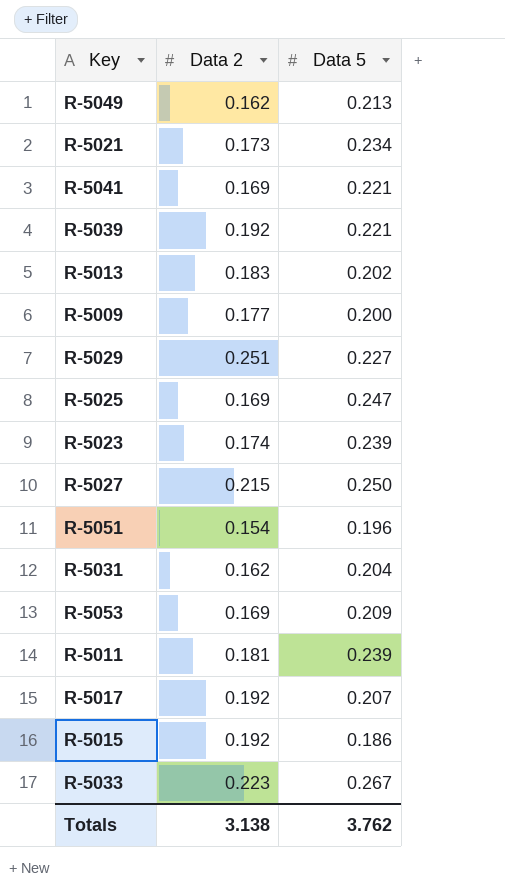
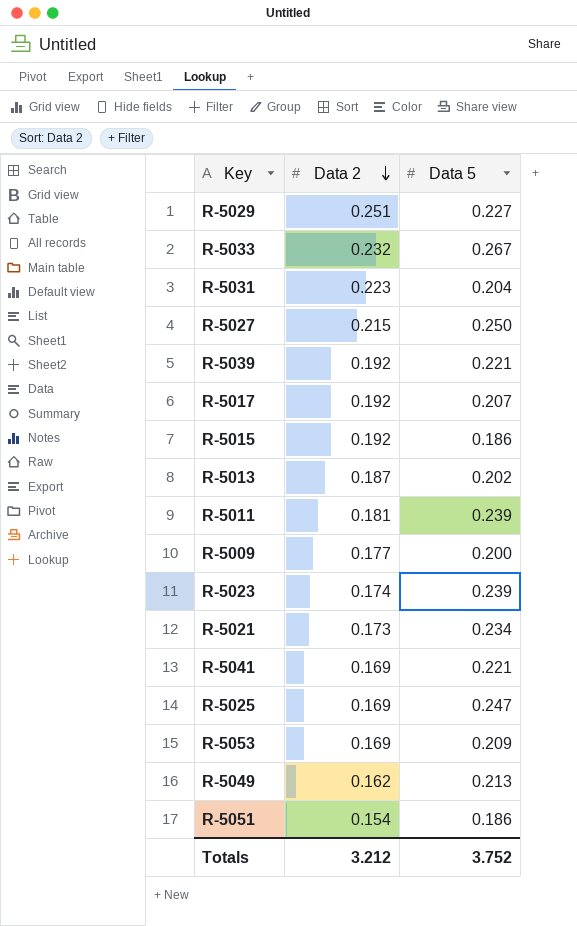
row order: none -> Data 2 descending
R-5033 | Data 2: 0.223 -> 0.232
R-5031 | Data 2: 0.162 -> 0.223
R-5013 | Data 2: 0.183 -> 0.187
R-5051 | Data 5: 0.196 -> 0.186
Totals | Data 2: 3.138 -> 3.212
Totals | Data 5: 3.762 -> 3.752

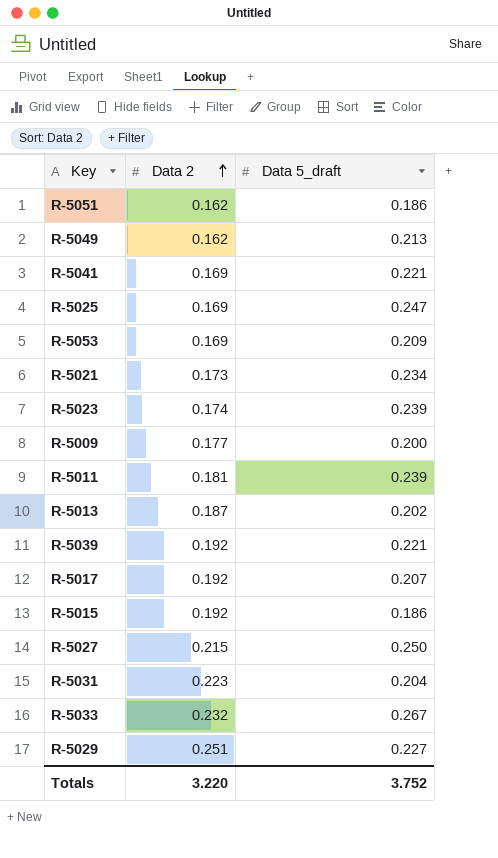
row order: Data 2 descending -> Data 2 ascending
column name: Data 5 -> Data 5_draft
R-5051 | Data 2: 0.154 -> 0.162
Totals | Data 2: 3.212 -> 3.220

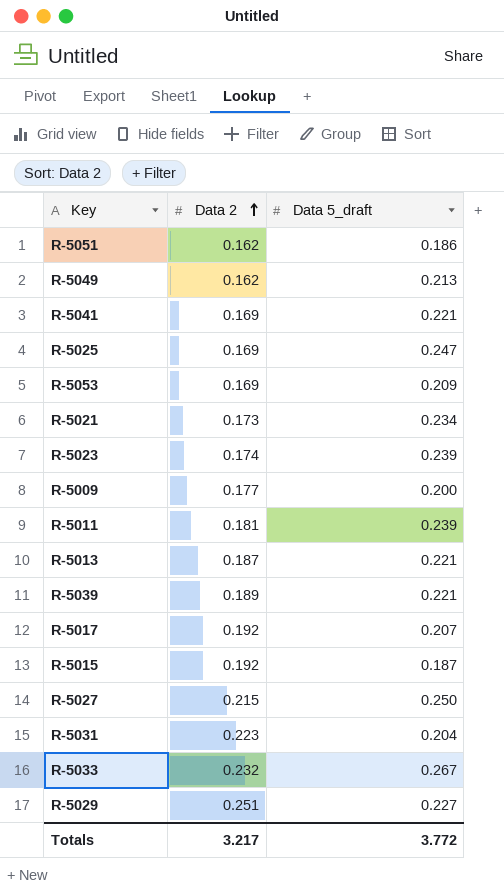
R-5013 | Data 5_draft: 0.202 -> 0.221
R-5039 | Data 2: 0.192 -> 0.189
R-5015 | Data 5_draft: 0.186 -> 0.187
Totals | Data 2: 3.220 -> 3.217
Totals | Data 5_draft: 3.752 -> 3.772

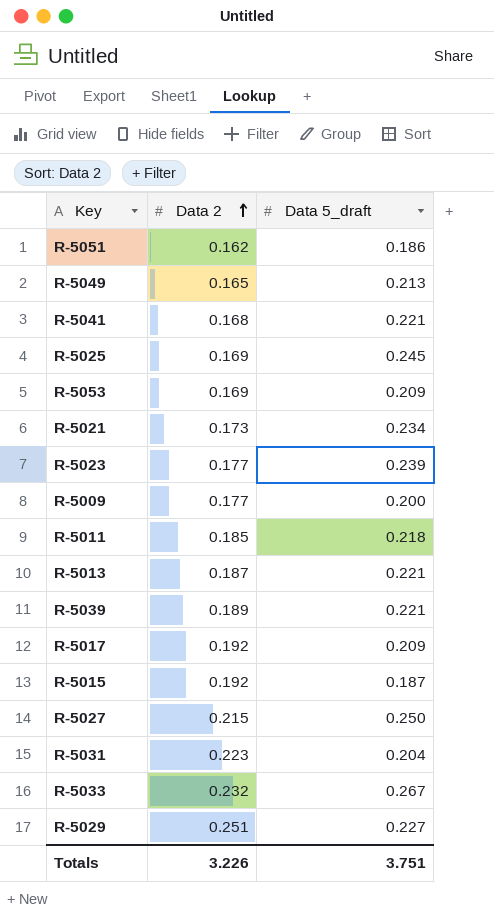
R-5049 | Data 2: 0.162 -> 0.165
R-5041 | Data 2: 0.169 -> 0.168
R-5025 | Data 5_draft: 0.247 -> 0.245
R-5023 | Data 2: 0.174 -> 0.177
R-5011 | Data 2: 0.181 -> 0.185
R-5011 | Data 5_draft: 0.239 -> 0.218
R-5017 | Data 5_draft: 0.207 -> 0.209
Totals | Data 2: 3.217 -> 3.226
Totals | Data 5_draft: 3.772 -> 3.751

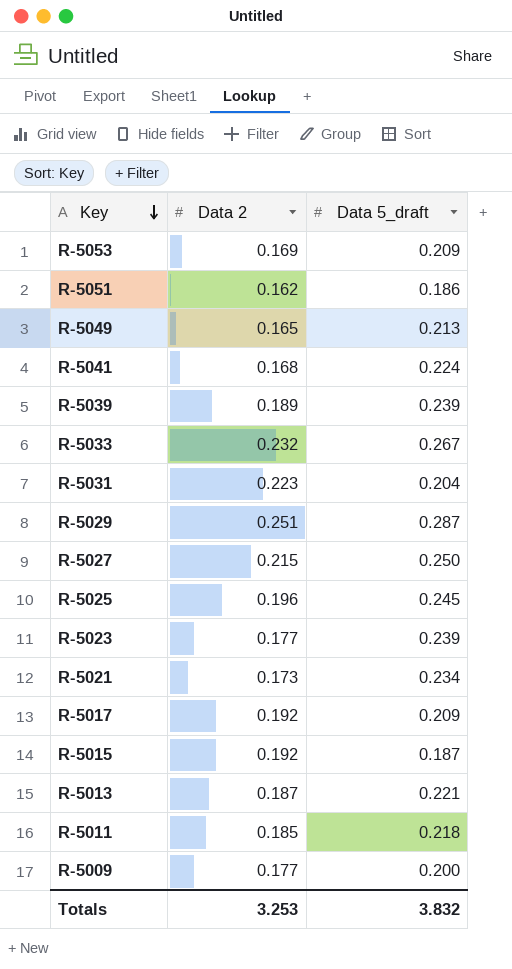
row order: Data 2 ascending -> Key descending
R-5041 | Data 5_draft: 0.221 -> 0.224
R-5039 | Data 5_draft: 0.221 -> 0.239
R-5029 | Data 5_draft: 0.227 -> 0.287
R-5025 | Data 2: 0.169 -> 0.196
Totals | Data 2: 3.226 -> 3.253
Totals | Data 5_draft: 3.751 -> 3.832

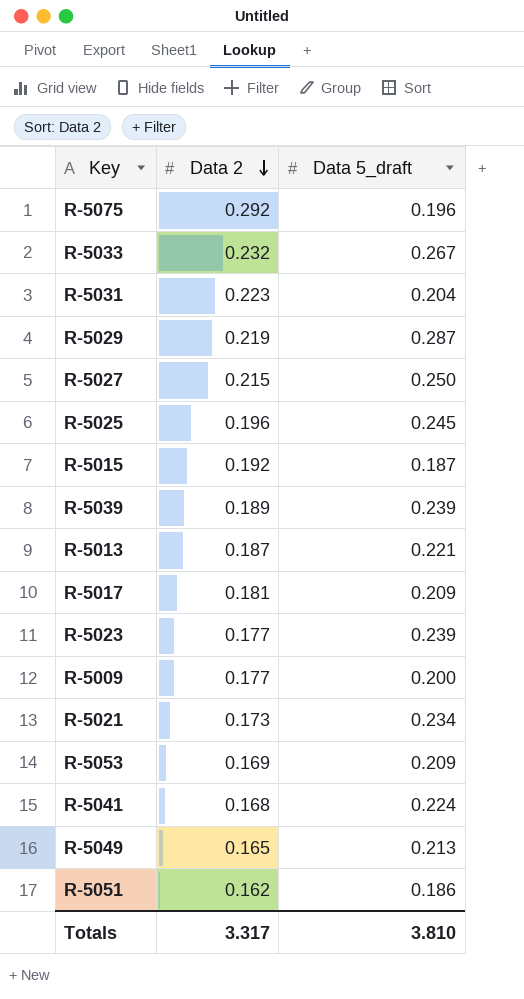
row order: Key descending -> Data 2 descending
row R-5011: 0.185 | 0.218 -> none
row R-5075: none -> 0.292 | 0.196
R-5029 | Data 2: 0.251 -> 0.219
R-5017 | Data 2: 0.192 -> 0.181
Totals | Data 2: 3.253 -> 3.317
Totals | Data 5_draft: 3.832 -> 3.810

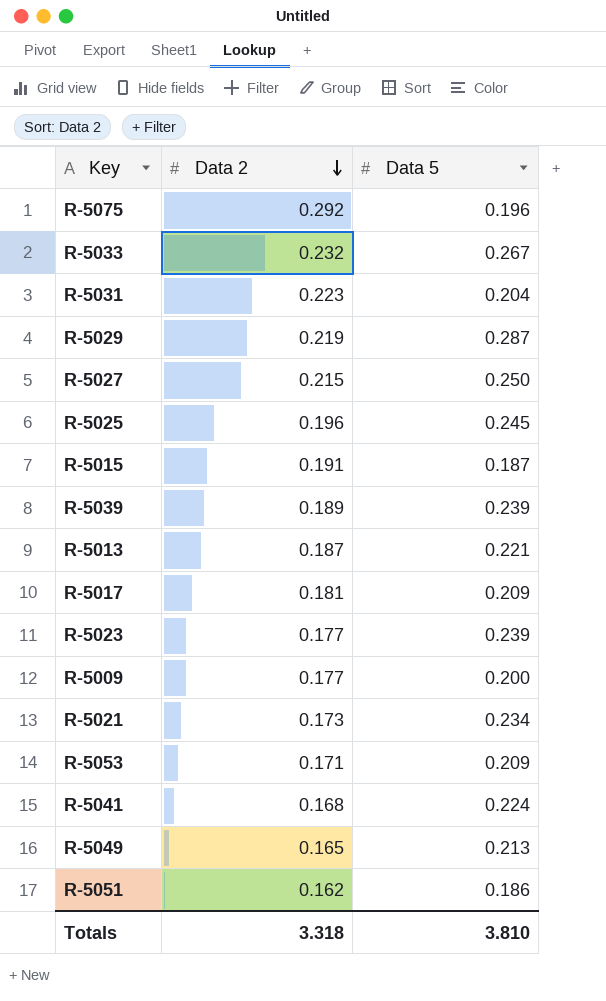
column name: Data 5_draft -> Data 5
R-5015 | Data 2: 0.192 -> 0.191
R-5053 | Data 2: 0.169 -> 0.171
Totals | Data 2: 3.317 -> 3.318

